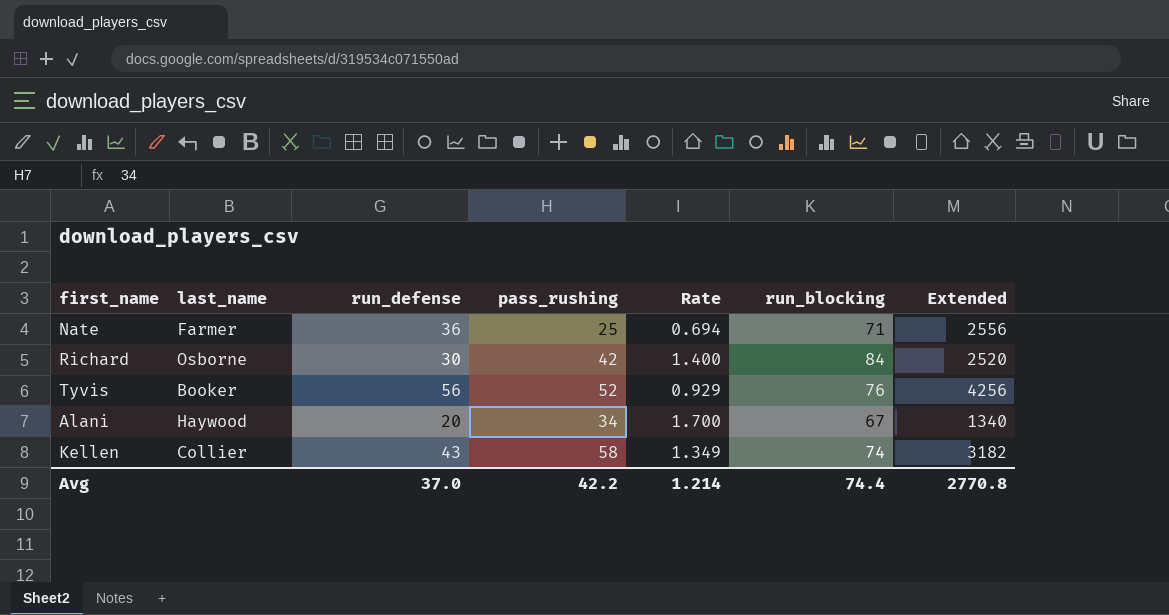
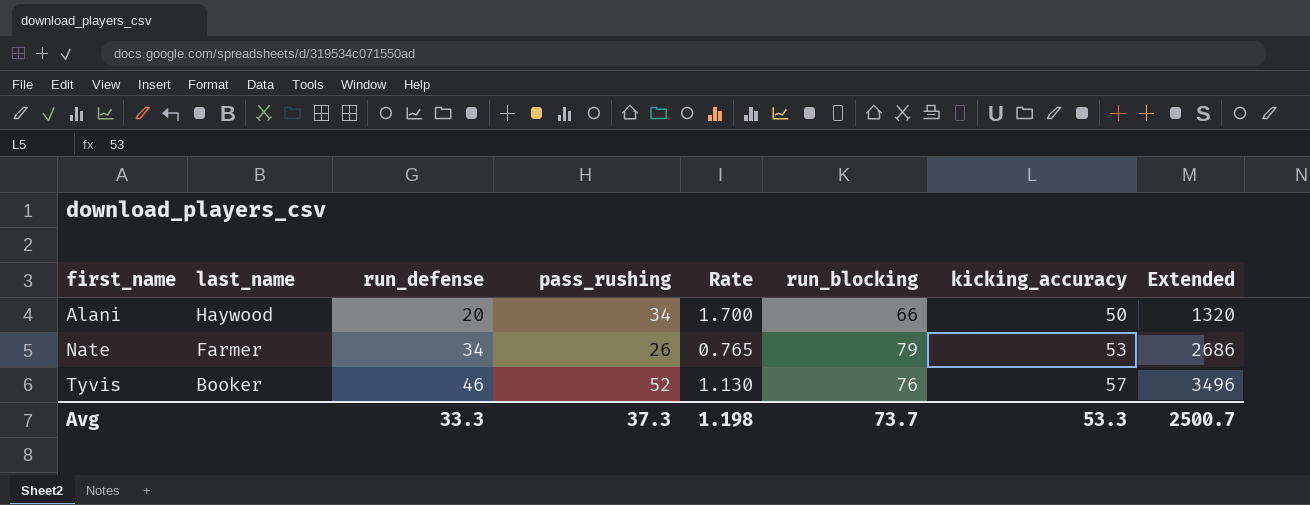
row order: none -> first_name ascending
column kicking_accuracy | position: none -> 7
row Richard: Osborne | 30 | 42 | 1.400 | 84 | 2520 -> none
row Kellen: Collier | 43 | 58 | 1.349 | 74 | 3182 -> none
Alani | run_blocking: 67 -> 66
Alani | Extended: 1340 -> 1320
Nate | run_defense: 36 -> 34
Nate | pass_rushing: 25 -> 26
Nate | Rate: 0.694 -> 0.765
Nate | run_blocking: 71 -> 79
Nate | Extended: 2556 -> 2686
Tyvis | run_defense: 56 -> 46
Tyvis | Rate: 0.929 -> 1.130
Tyvis | Extended: 4256 -> 3496
Avg | run_defense: 37.0 -> 33.3
Avg | pass_rushing: 42.2 -> 37.3
Avg | Rate: 1.214 -> 1.198
Avg | run_blocking: 74.4 -> 73.7
Avg | Extended: 2770.8 -> 2500.7

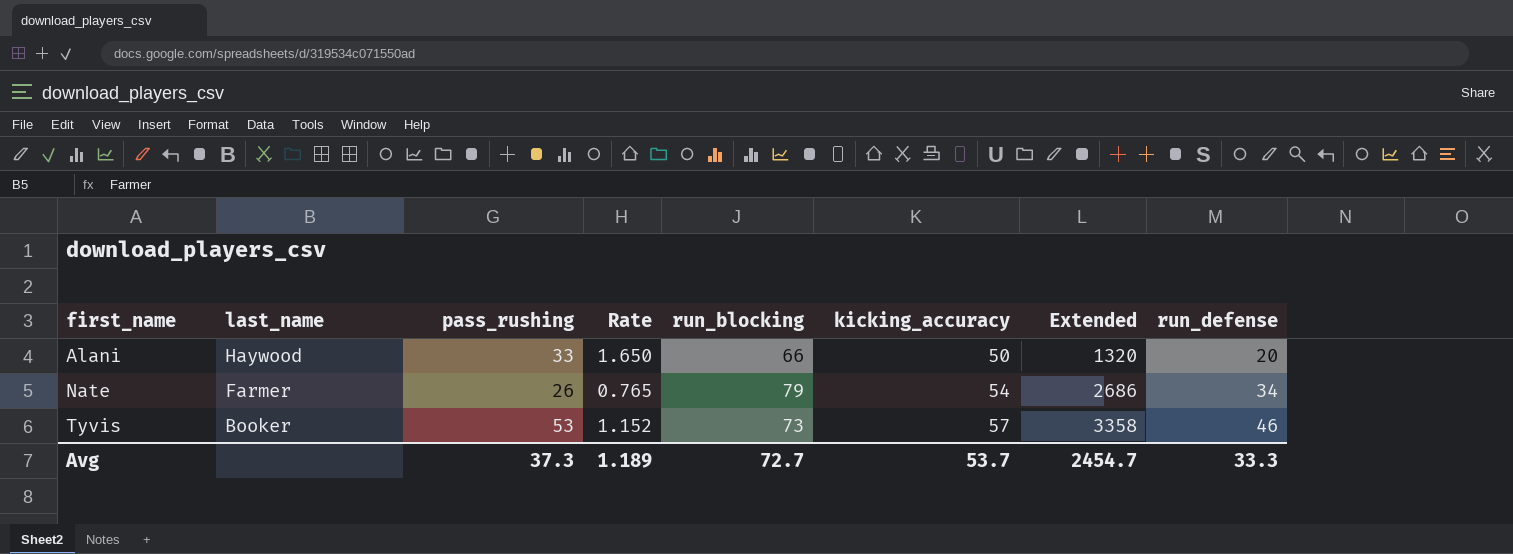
column run_defense | position: 3 -> 8
Alani | pass_rushing: 34 -> 33
Alani | Rate: 1.700 -> 1.650
Nate | kicking_accuracy: 53 -> 54
Tyvis | pass_rushing: 52 -> 53
Tyvis | Rate: 1.130 -> 1.152
Tyvis | run_blocking: 76 -> 73
Tyvis | Extended: 3496 -> 3358
Avg | Rate: 1.198 -> 1.189
Avg | run_blocking: 73.7 -> 72.7
Avg | kicking_accuracy: 53.3 -> 53.7
Avg | Extended: 2500.7 -> 2454.7

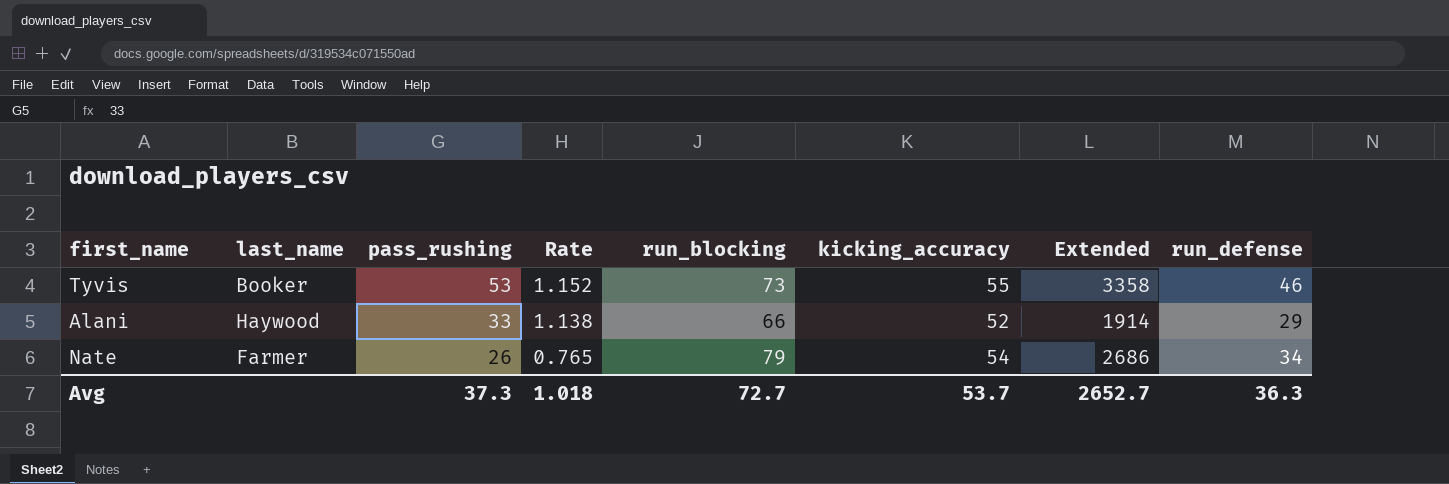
row order: first_name ascending -> pass_rushing descending
Tyvis | kicking_accuracy: 57 -> 55
Alani | Rate: 1.650 -> 1.138
Alani | kicking_accuracy: 50 -> 52
Alani | Extended: 1320 -> 1914
Alani | run_defense: 20 -> 29
Avg | Rate: 1.189 -> 1.018
Avg | Extended: 2454.7 -> 2652.7
Avg | run_defense: 33.3 -> 36.3

